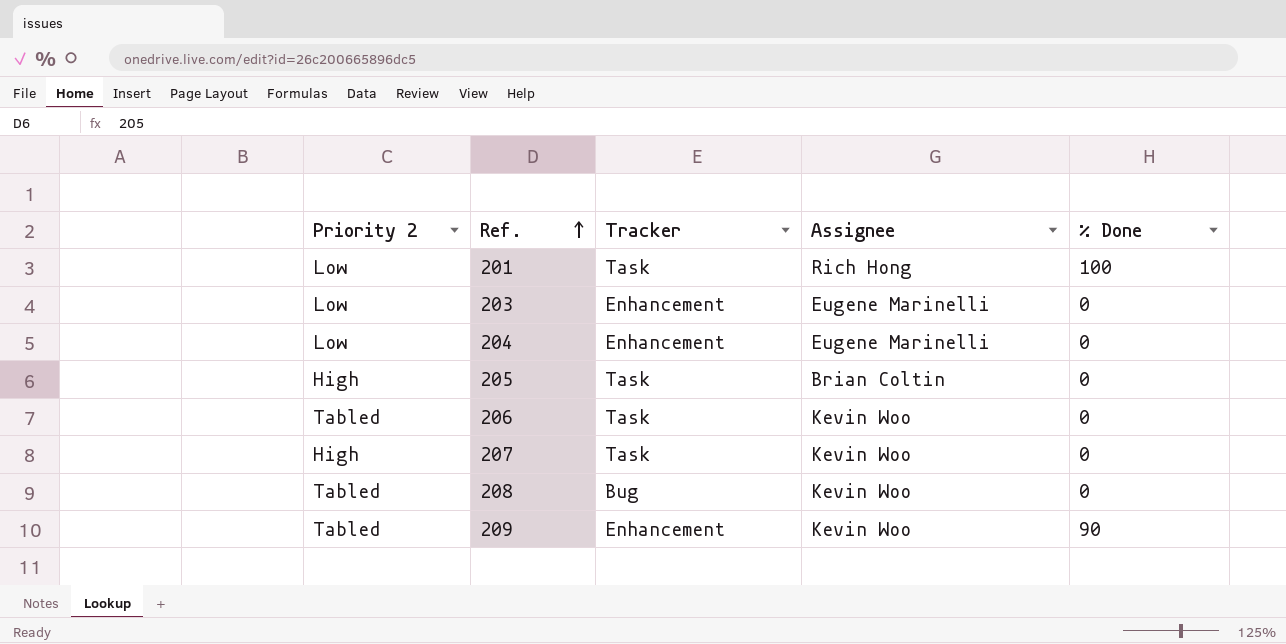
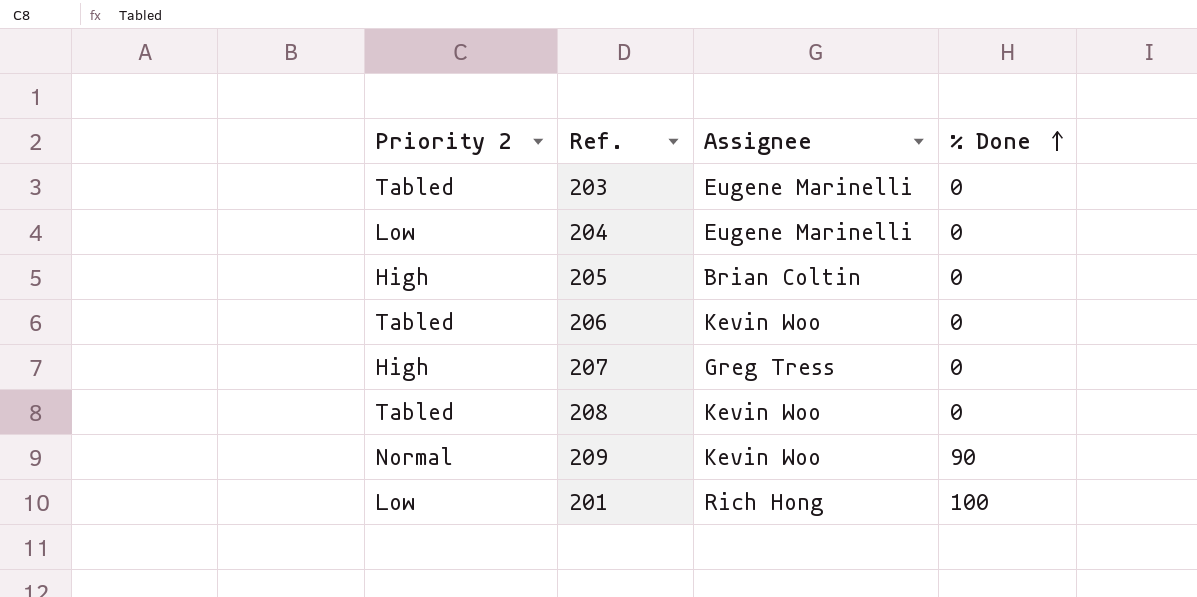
row order: Ref. ascending -> % Done ascending
column Tracker | position: 3 -> none
203 | Priority 2: Low -> Tabled
207 | Assignee: Kevin Woo -> Greg Tress
209 | Priority 2: Tabled -> Normal

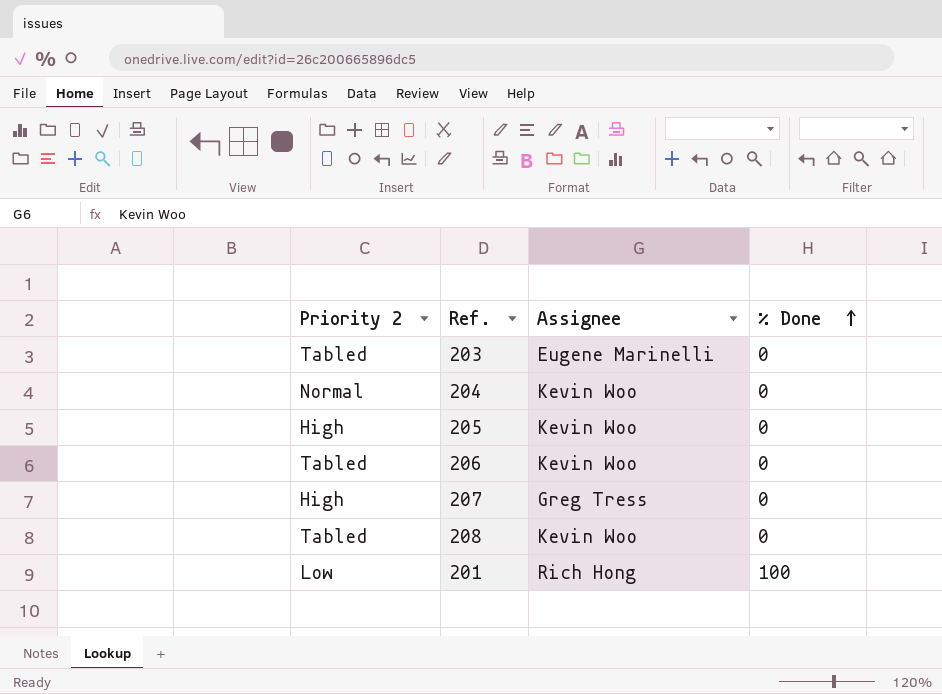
row 209: Normal | Kevin Woo | 90 -> none
204 | Priority 2: Low -> Normal
204 | Assignee: Eugene Marinelli -> Kevin Woo
205 | Assignee: Brian Coltin -> Kevin Woo

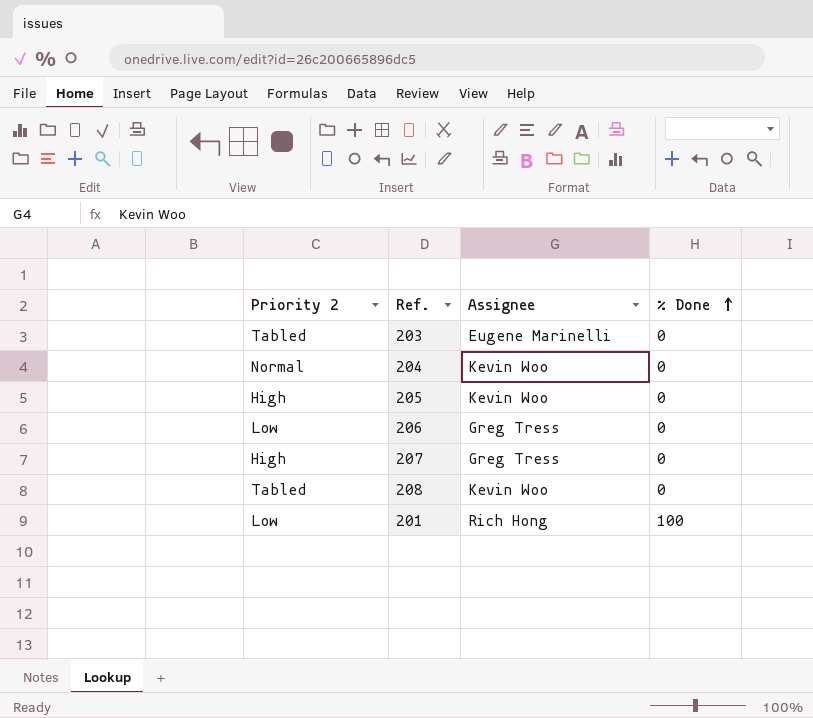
206 | Priority 2: Tabled -> Low
206 | Assignee: Kevin Woo -> Greg Tress

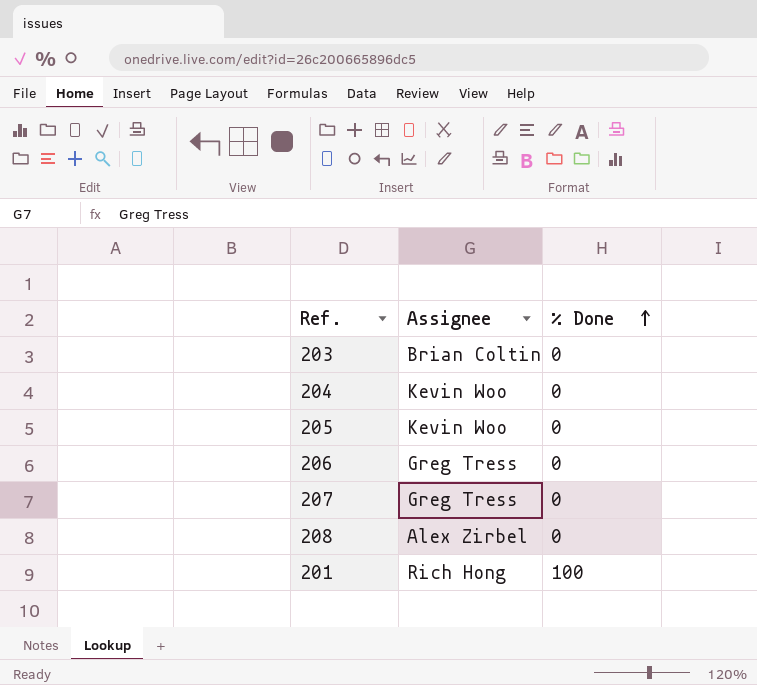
column Priority 2 | position: 1 -> none
203 | Assignee: Eugene Marinelli -> Brian Coltin
208 | Assignee: Kevin Woo -> Alex Zirbel

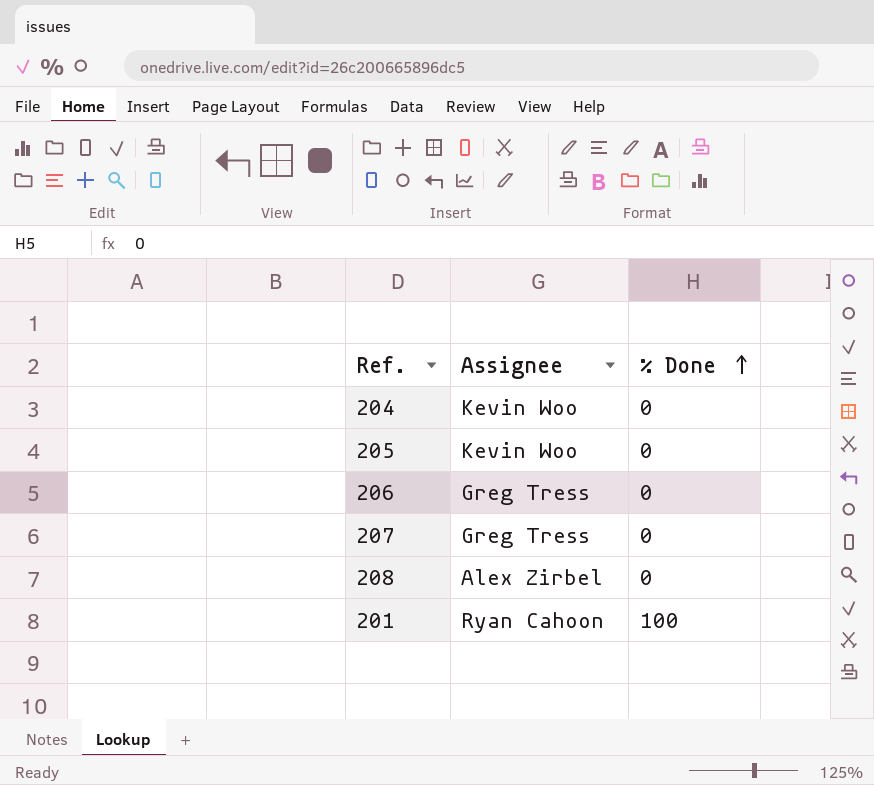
row 203: Brian Coltin | 0 -> none
201 | Assignee: Rich Hong -> Ryan Cahoon

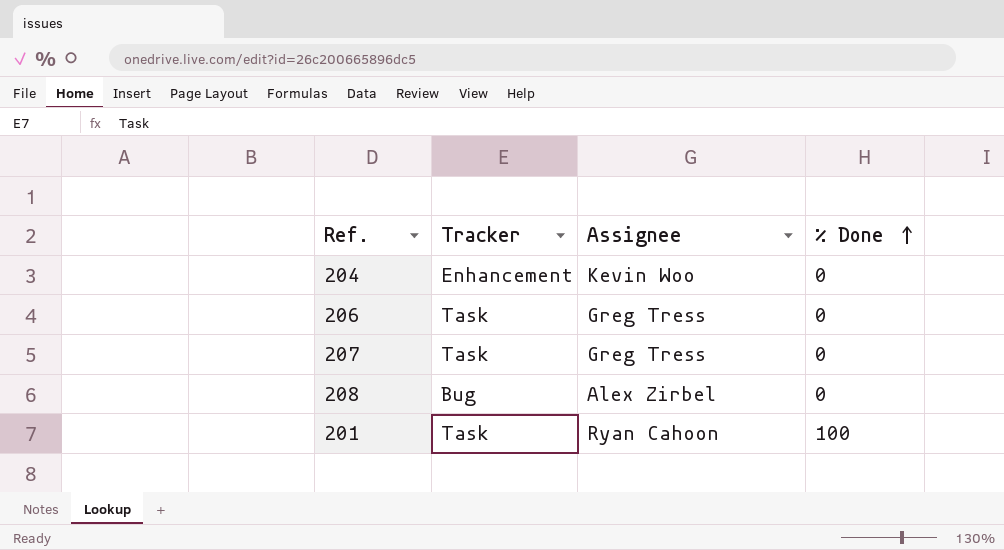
column Tracker | position: none -> 2
row 205: Kevin Woo | 0 -> none

